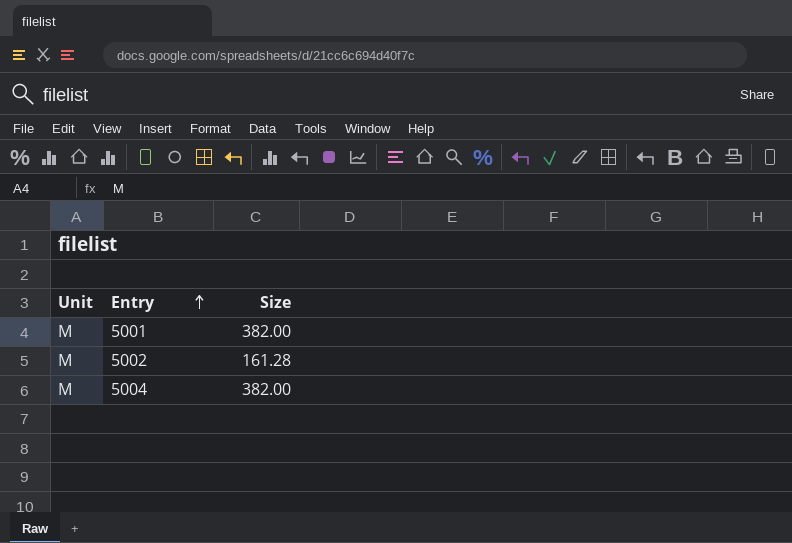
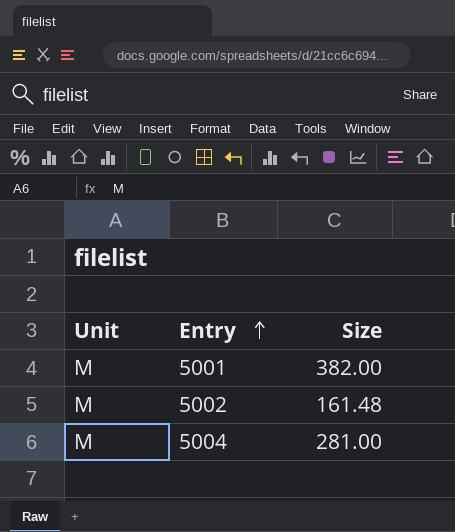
5002 | Size: 161.28 -> 161.48
5004 | Size: 382.00 -> 281.00

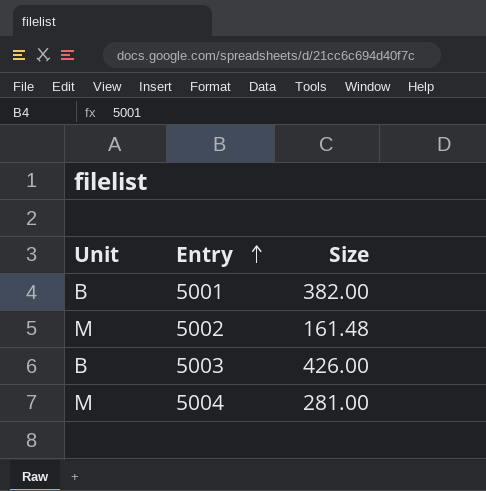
5001 | Unit: M -> B
row 5003: none -> B | 426.00

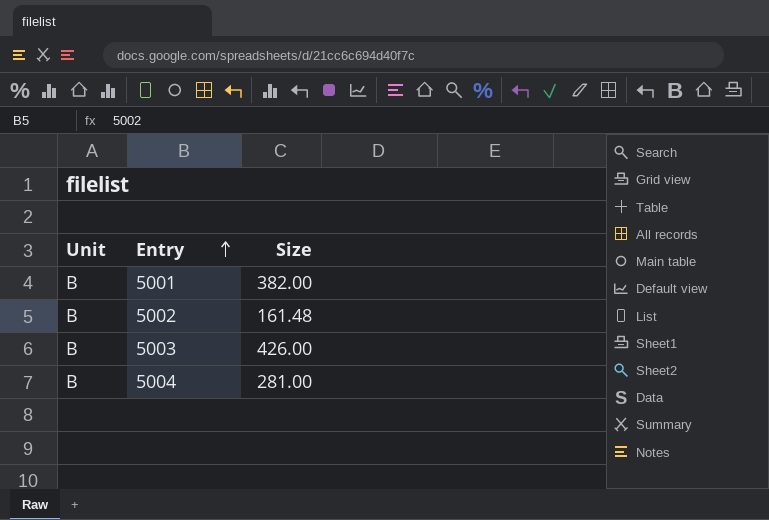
5002 | Unit: M -> B
5004 | Unit: M -> B

